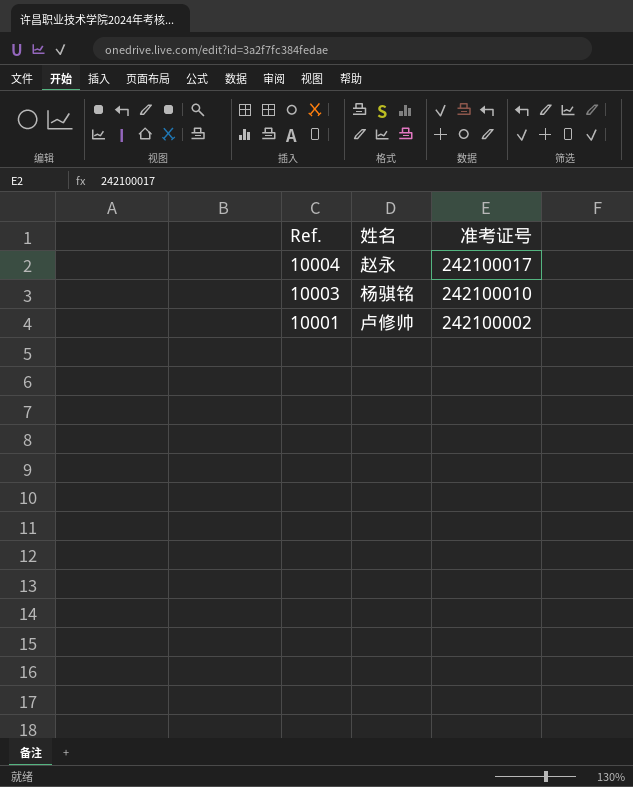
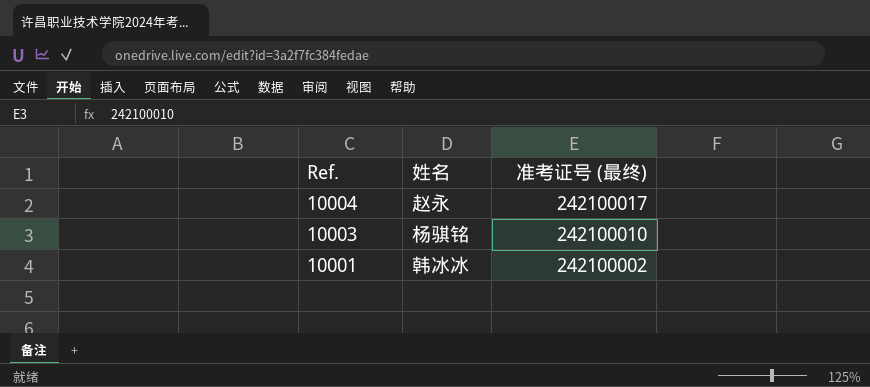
column name: 准考证号 -> 准考证号 (最终)
10001 | 姓名: 卢修帅 -> 韩冰冰

